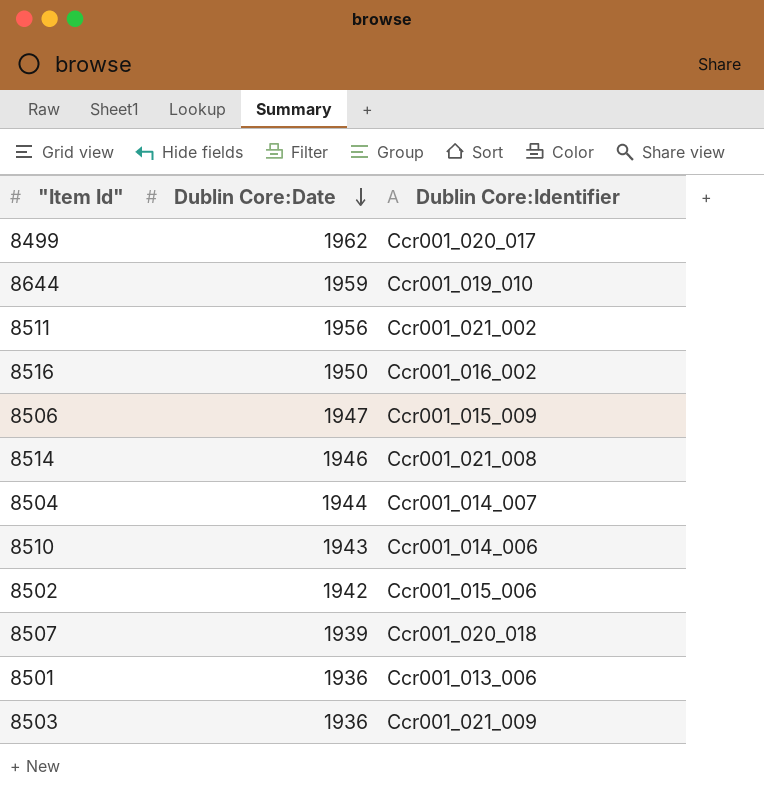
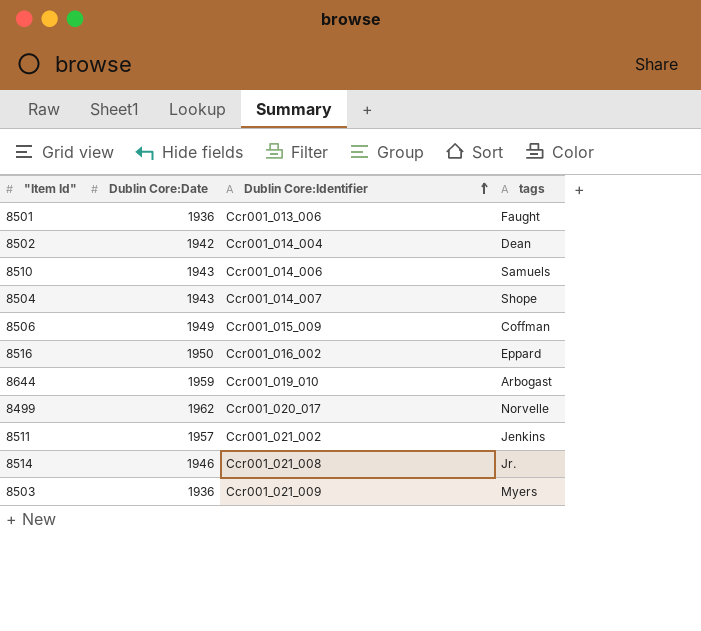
row order: Dublin Core:Date descending -> Dublin Core:Identifier ascending
column tags | position: none -> 4
row 8507: 1939 | Ccr001_020_018 -> none
8502 | Dublin Core:Identifier: Ccr001_015_006 -> Ccr001_014_004
8504 | Dublin Core:Date: 1944 -> 1943
8506 | Dublin Core:Date: 1947 -> 1949
8511 | Dublin Core:Date: 1956 -> 1957

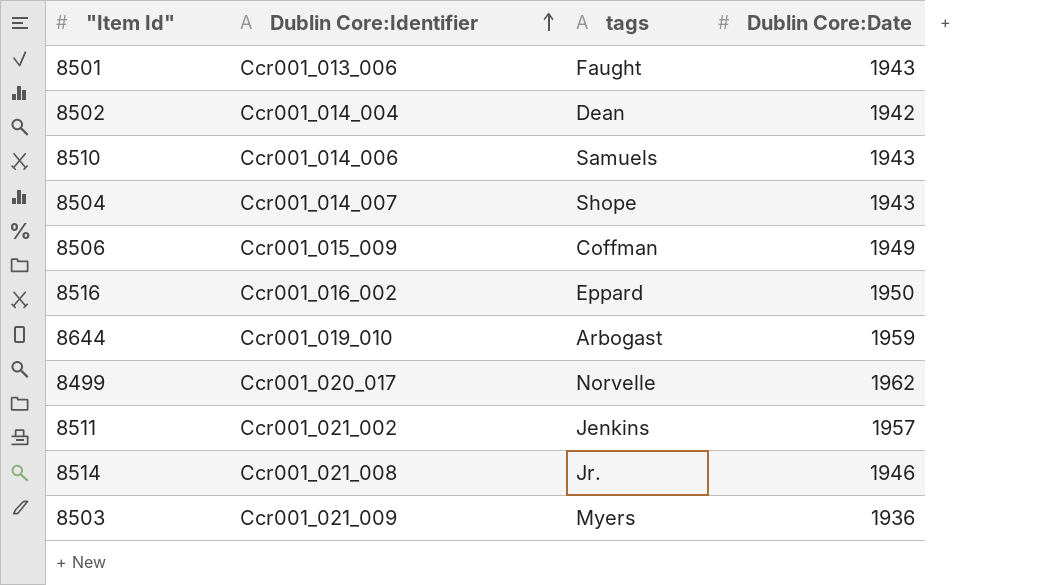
column Dublin Core:Date | position: 2 -> 4
8501 | Dublin Core:Date: 1936 -> 1943

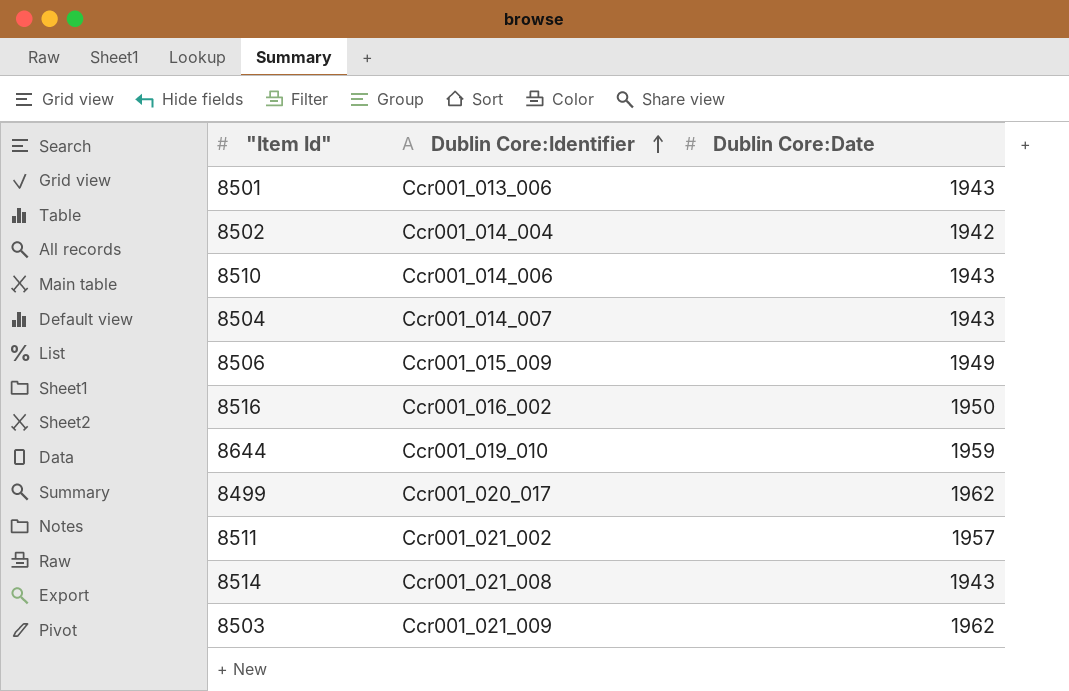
column tags | position: 3 -> none
8514 | Dublin Core:Date: 1946 -> 1943
8503 | Dublin Core:Date: 1936 -> 1962

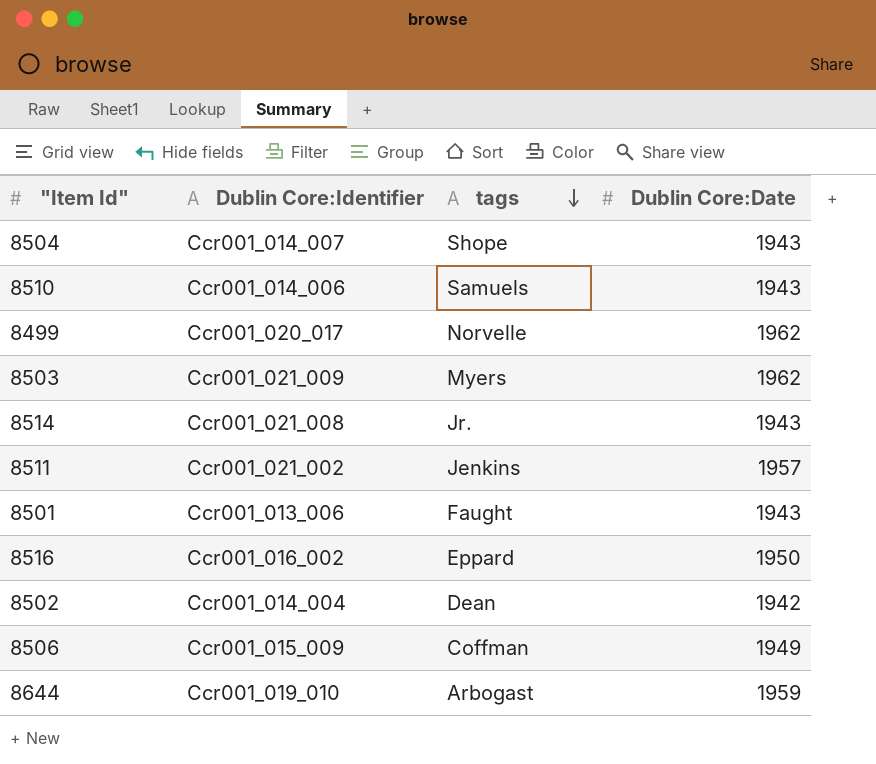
row order: Dublin Core:Identifier ascending -> tags descending
column tags | position: none -> 3

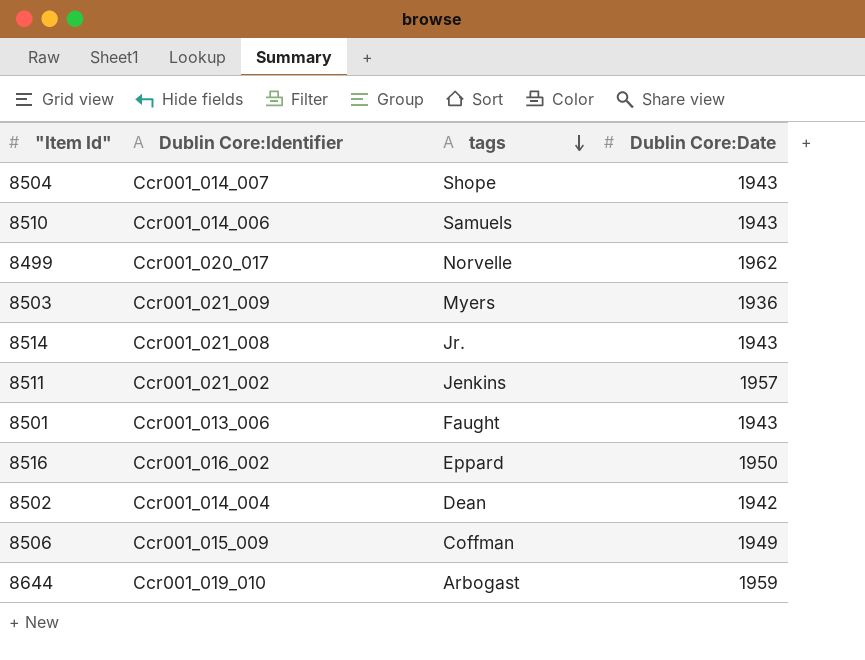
8503 | Dublin Core:Date: 1962 -> 1936

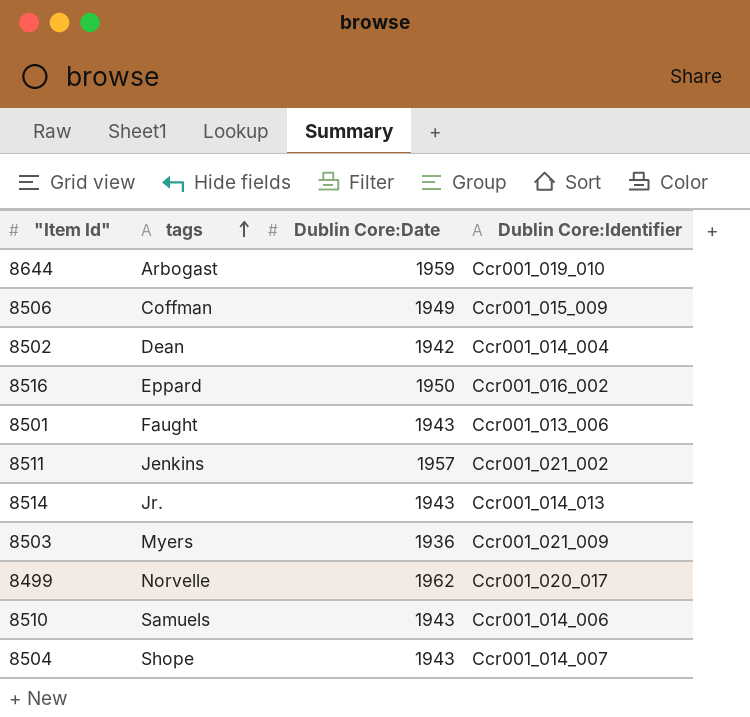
row order: tags descending -> tags ascending
column Dublin Core:Identifier | position: 2 -> 4
8514 | Dublin Core:Identifier: Ccr001_021_008 -> Ccr001_014_013

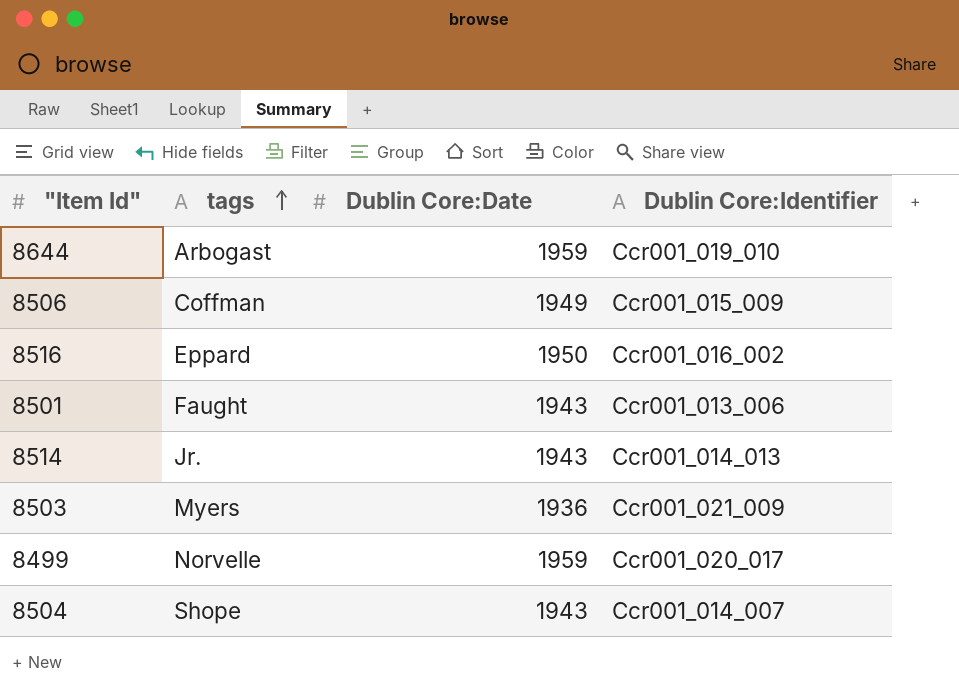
row 8502: Dean | 1942 | Ccr001_014_004 -> none
row 8511: Jenkins | 1957 | Ccr001_021_002 -> none
row 8510: Samuels | 1943 | Ccr001_014_006 -> none
8499 | Dublin Core:Date: 1962 -> 1959

